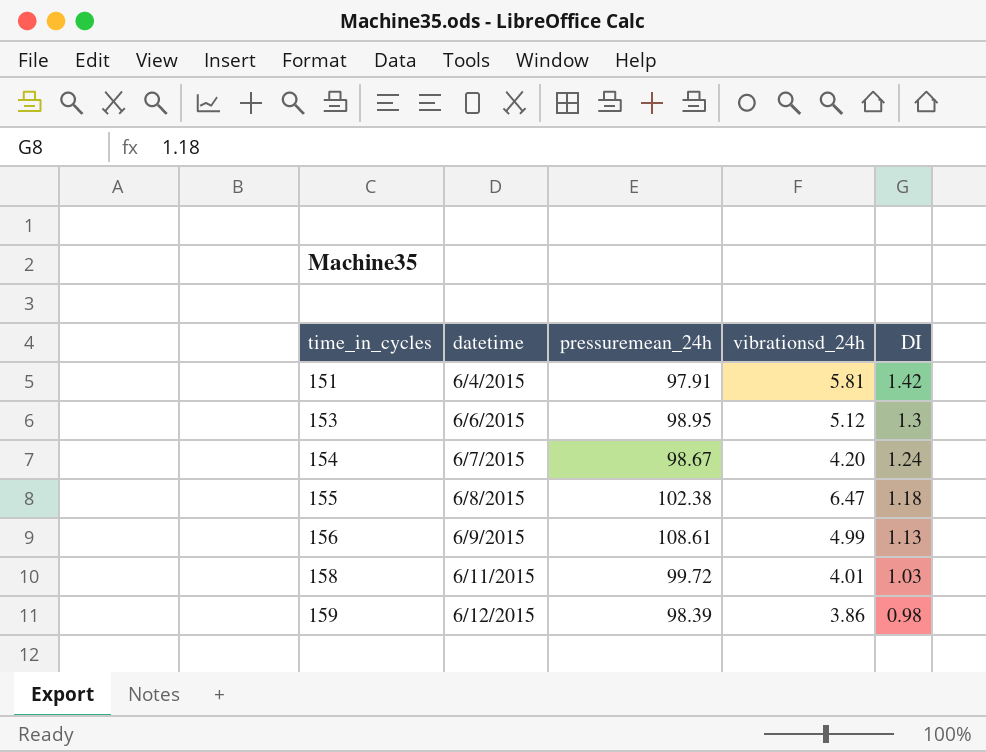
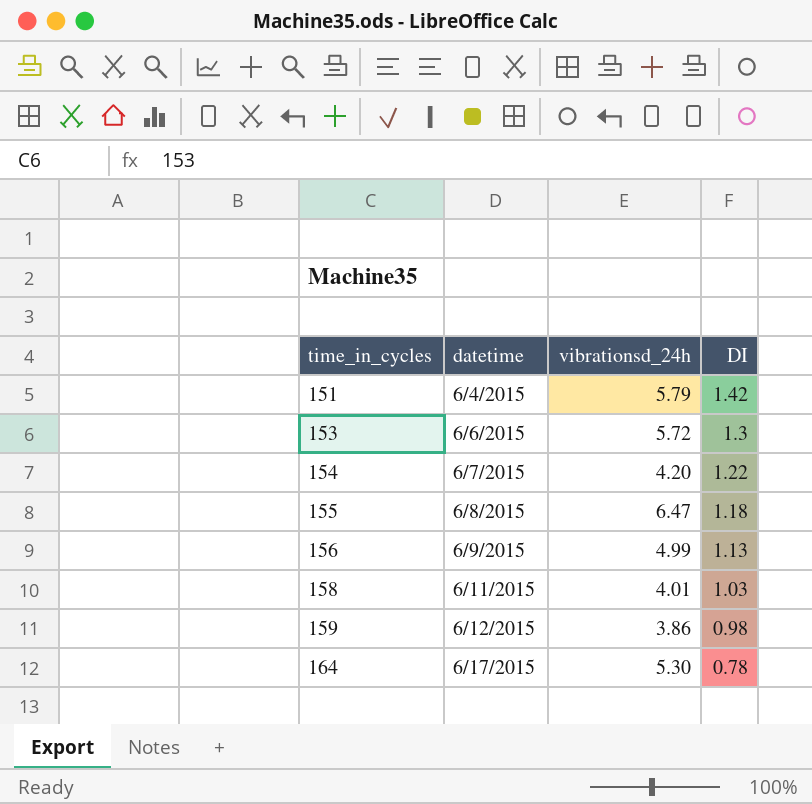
column pressuremean_24h | position: 3 -> none
151 | vibrationsd_24h: 5.81 -> 5.79
153 | vibrationsd_24h: 5.12 -> 5.72
154 | DI: 1.24 -> 1.22
row 164: none -> 6/17/2015 | 5.30 | 0.78

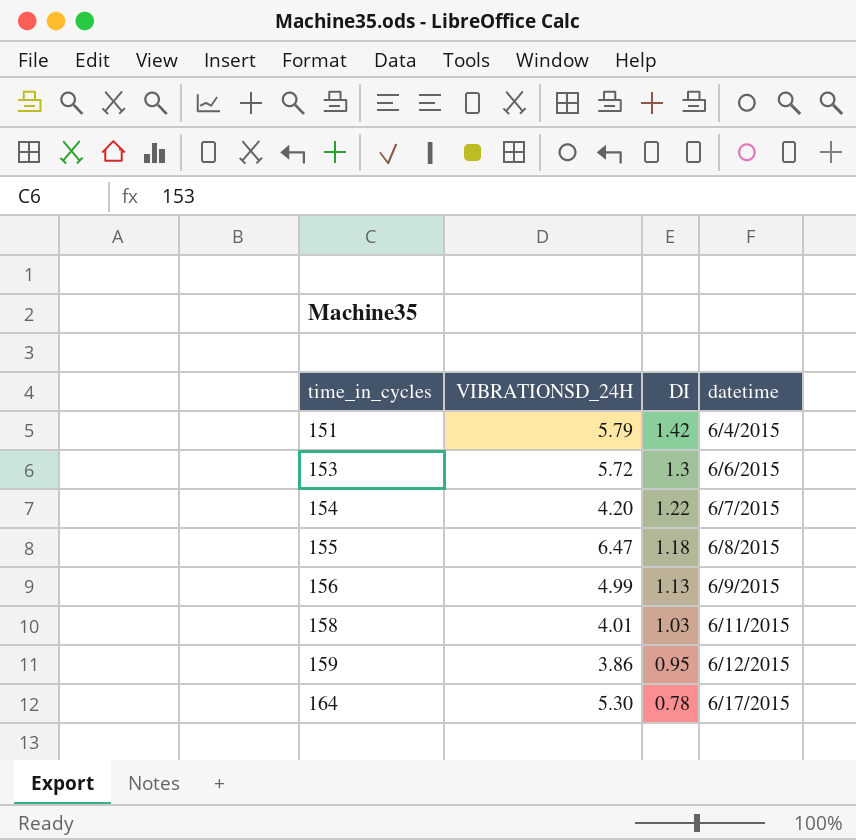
column name: vibrationsd_24h -> VIBRATIONSD_24H
column datetime | position: 2 -> 4
159 | DI: 0.98 -> 0.95

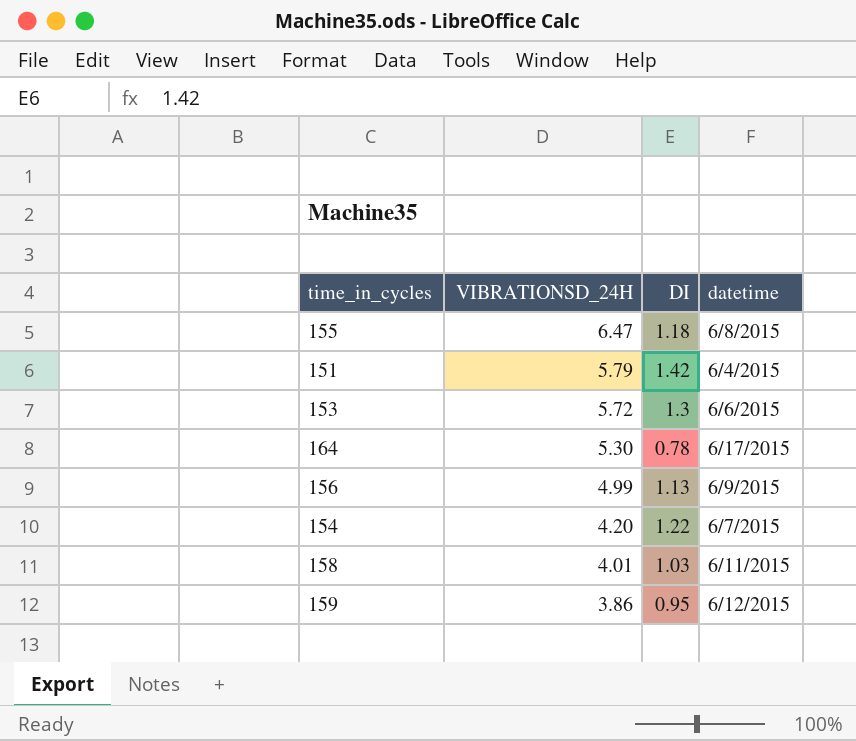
row order: time_in_cycles ascending -> VIBRATIONSD_24H descending

